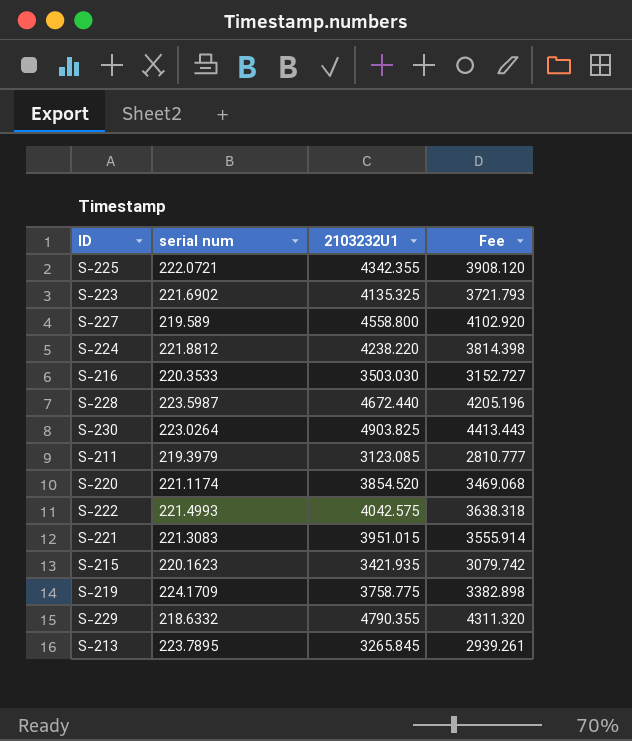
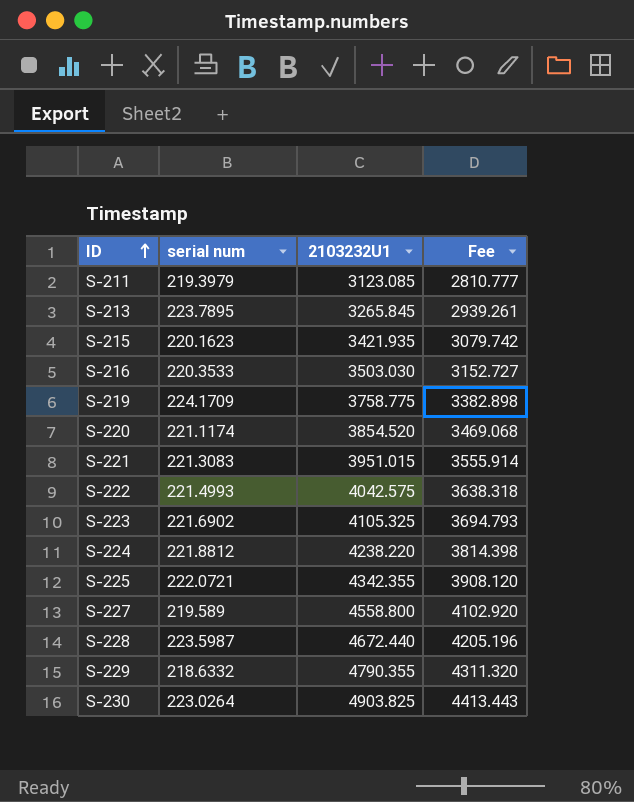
row order: none -> ID ascending
S-223 | 2103232U1: 4135.325 -> 4105.325
S-223 | Fee: 3721.793 -> 3694.793

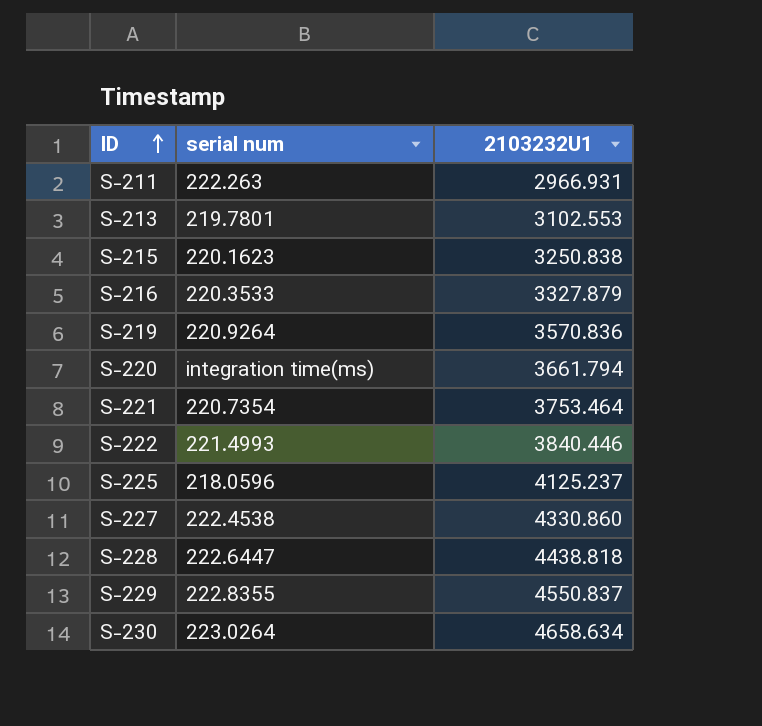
column Fee | formula: [2103232U1] * 0.9 -> none
row S-223: 221.6902 | 4105.325 | 3694.793 -> none
row S-224: 221.8812 | 4238.220 | 3814.398 -> none
S-211 | serial num: 219.3979 -> 222.263
S-211 | 2103232U1: 3123.085 -> 2966.931
S-213 | serial num: 223.7895 -> 219.7801
S-213 | 2103232U1: 3265.845 -> 3102.553
S-215 | 2103232U1: 3421.935 -> 3250.838
S-216 | 2103232U1: 3503.030 -> 3327.879
S-219 | serial num: 224.1709 -> 220.9264
S-219 | 2103232U1: 3758.775 -> 3570.836
S-220 | serial num: 221.1174 -> integration time(ms)
S-220 | 2103232U1: 3854.520 -> 3661.794
S-221 | serial num: 221.3083 -> 220.7354
S-221 | 2103232U1: 3951.015 -> 3753.464
S-222 | 2103232U1: 4042.575 -> 3840.446
S-225 | serial num: 222.0721 -> 218.0596
S-225 | 2103232U1: 4342.355 -> 4125.237
S-227 | serial num: 219.589 -> 222.4538
S-227 | 2103232U1: 4558.800 -> 4330.860
S-228 | serial num: 223.5987 -> 222.6447
S-228 | 2103232U1: 4672.440 -> 4438.818
S-229 | serial num: 218.6332 -> 222.8355
S-229 | 2103232U1: 4790.355 -> 4550.837
S-230 | 2103232U1: 4903.825 -> 4658.634

